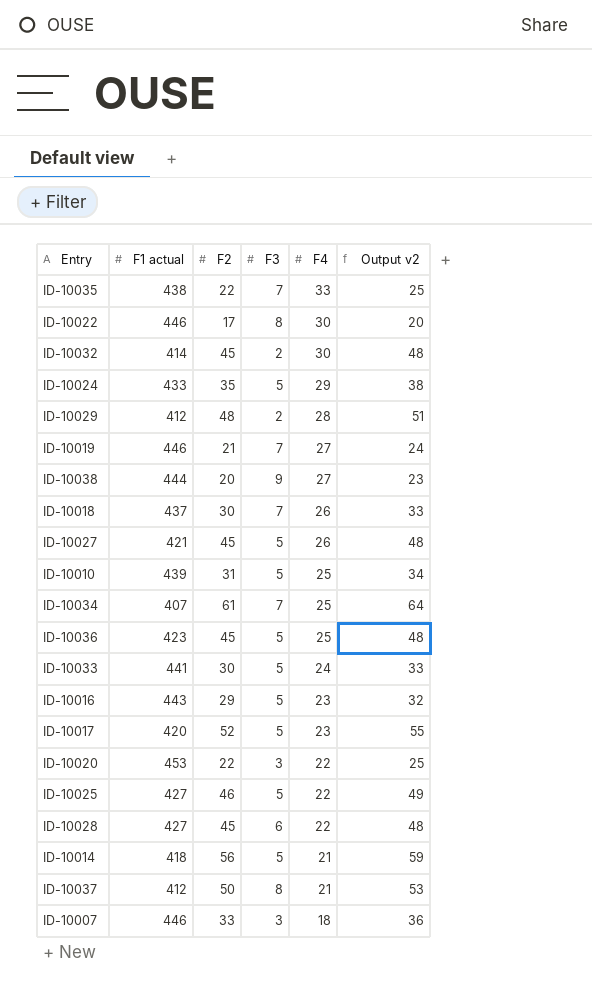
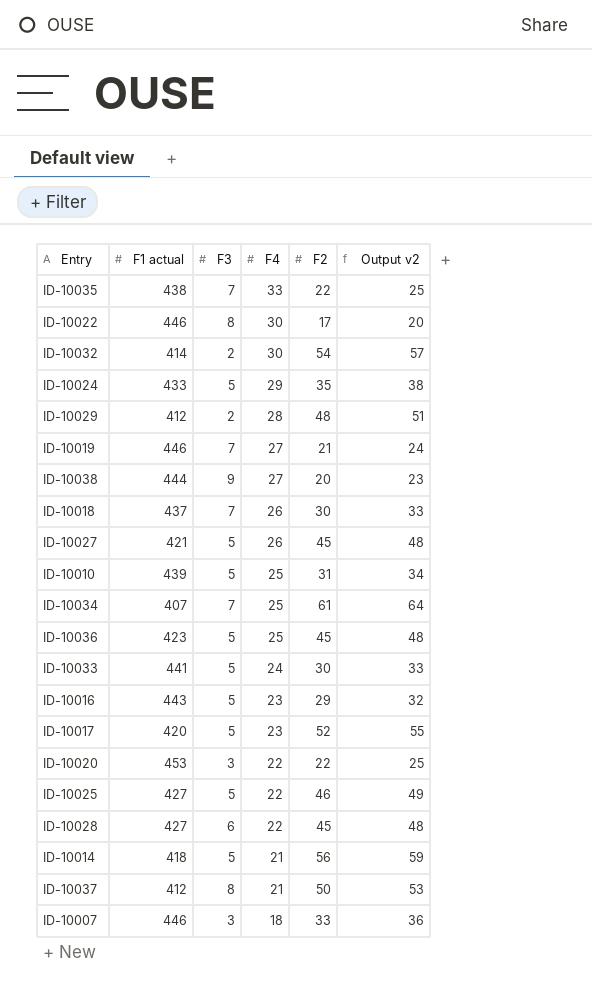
column F2 | position: 3 -> 5
ID-10032 | F2: 45 -> 54
ID-10032 | Output v2: 48 -> 57

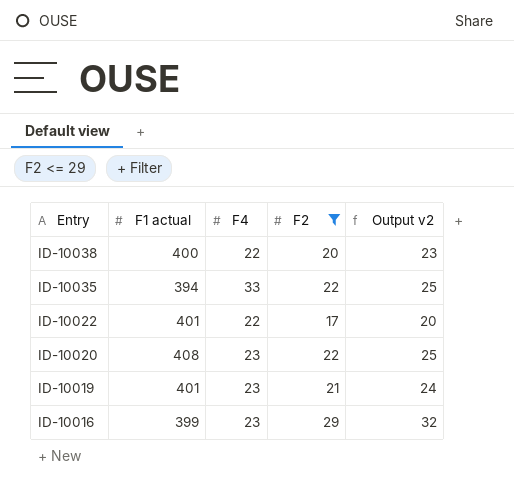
filter: none -> F2 <= 29
row order: F4 descending -> Entry descending
column F3 | position: 3 -> none
ID-10038 | F1 actual: 444 -> 400
ID-10038 | F4: 27 -> 22
ID-10035 | F1 actual: 438 -> 394
ID-10022 | F1 actual: 446 -> 401
ID-10022 | F4: 30 -> 22
ID-10020 | F1 actual: 453 -> 408
ID-10020 | F4: 22 -> 23
ID-10019 | F1 actual: 446 -> 401
ID-10019 | F4: 27 -> 23
ID-10016 | F1 actual: 443 -> 399

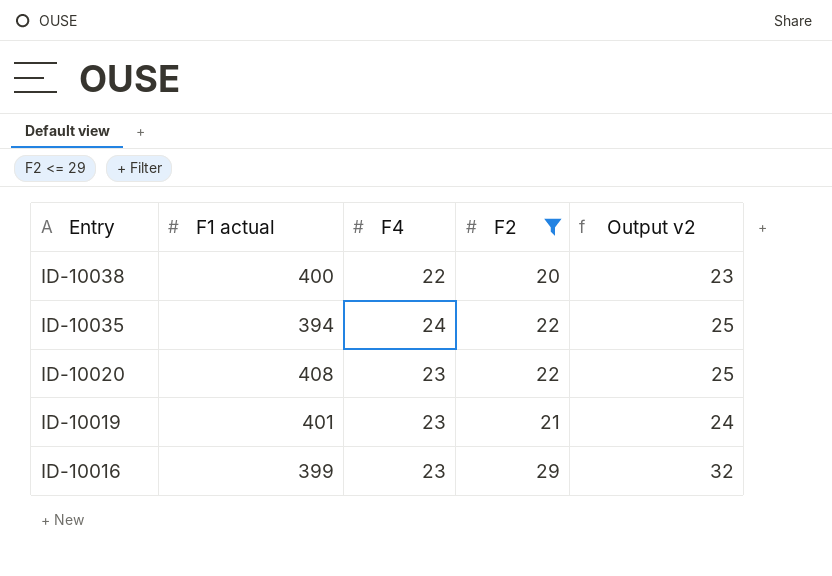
row ID-10022: 401 | 22 | 17 | 20 -> none
ID-10035 | F4: 33 -> 24

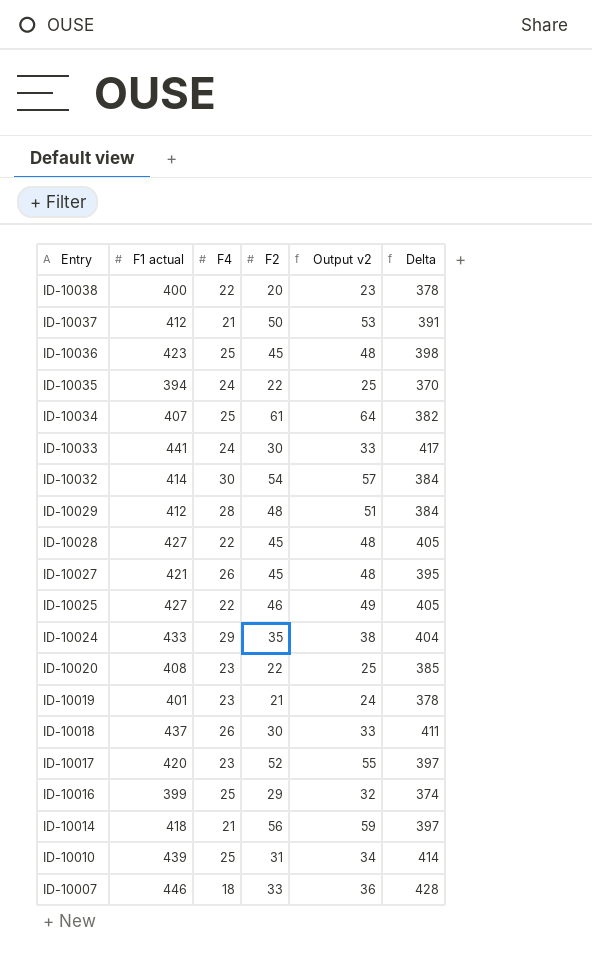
filter: F2 <= 29 -> none
column Delta | formula: none -> [F1 actual] - [F4]
ID-10016 | F4: 23 -> 25

